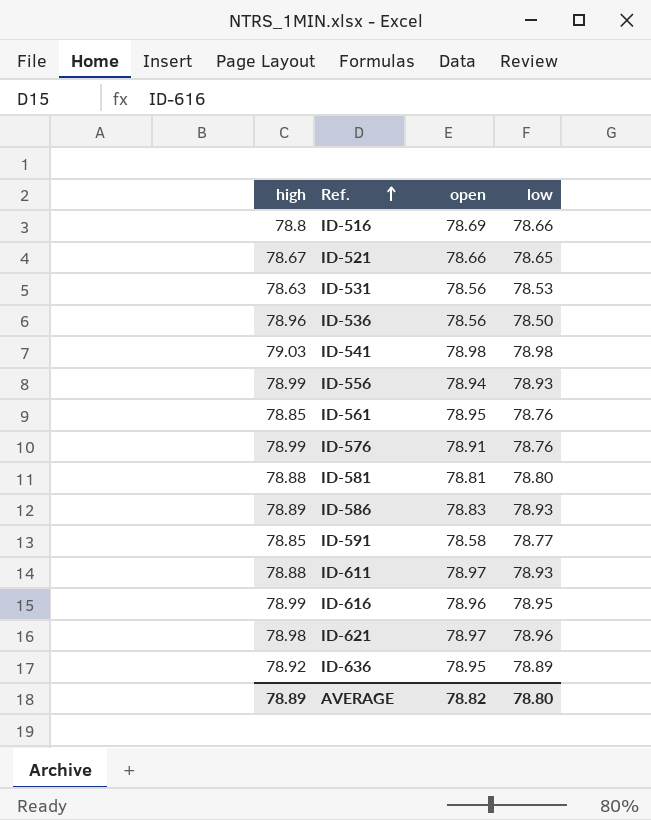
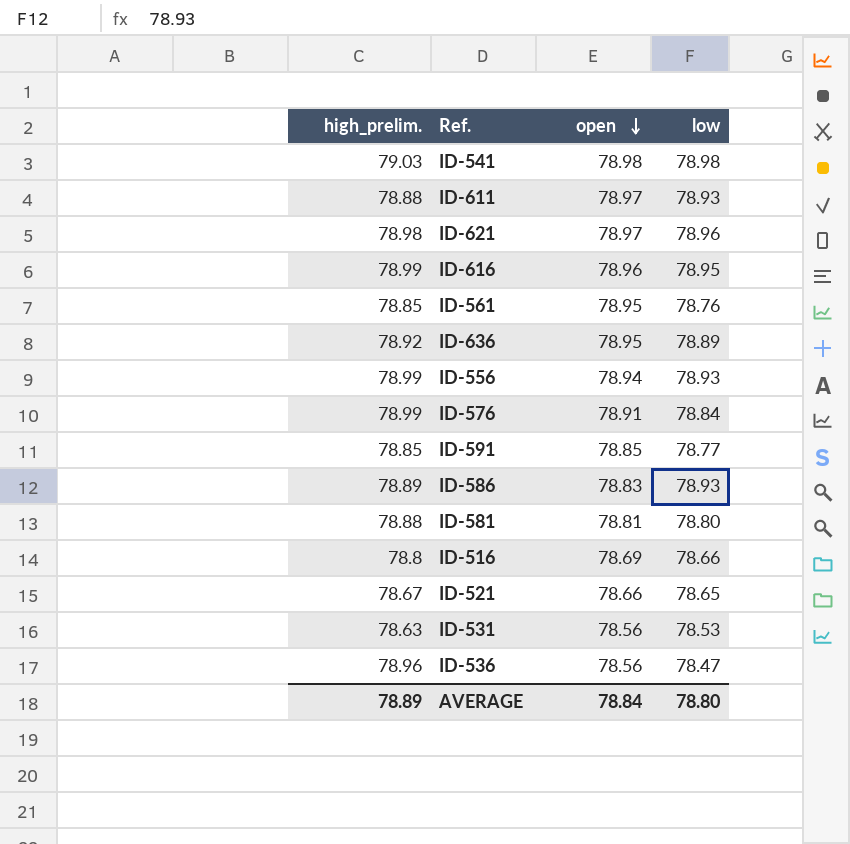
row order: Ref. ascending -> open descending
column name: high -> high_prelim.
ID-576 | low: 78.76 -> 78.84
ID-591 | open: 78.58 -> 78.85
ID-536 | low: 78.50 -> 78.47
AVERAGE | open: 78.82 -> 78.84

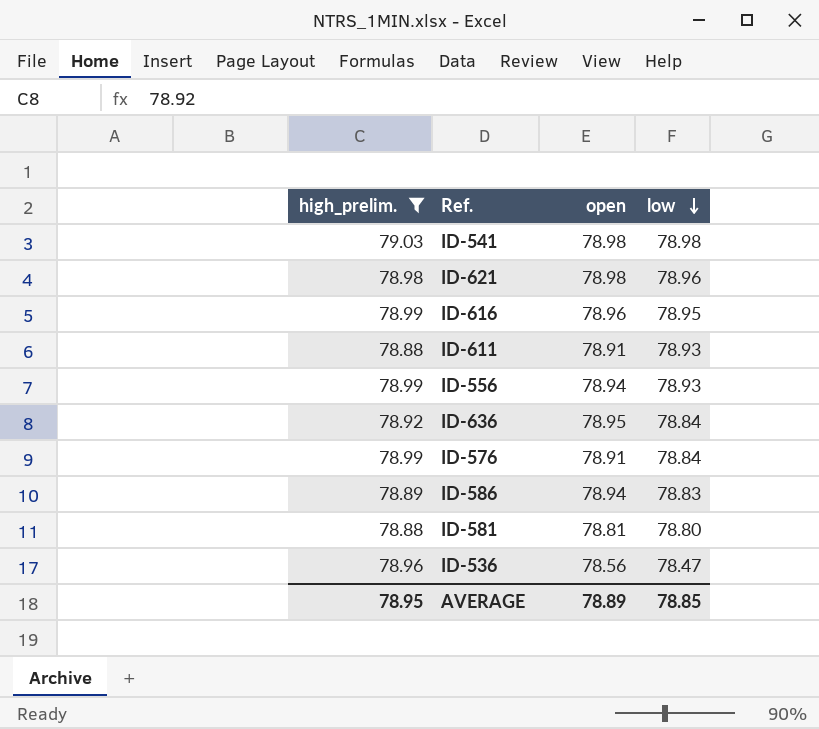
filter: none -> high_prelim. >= 78.88
row order: open descending -> low descending
ID-621 | open: 78.97 -> 78.98
ID-611 | open: 78.97 -> 78.91
ID-636 | low: 78.89 -> 78.84
ID-586 | open: 78.83 -> 78.94
ID-586 | low: 78.93 -> 78.83
AVERAGE | high_prelim.: 78.89 -> 78.95
AVERAGE | open: 78.84 -> 78.89
AVERAGE | low: 78.80 -> 78.85

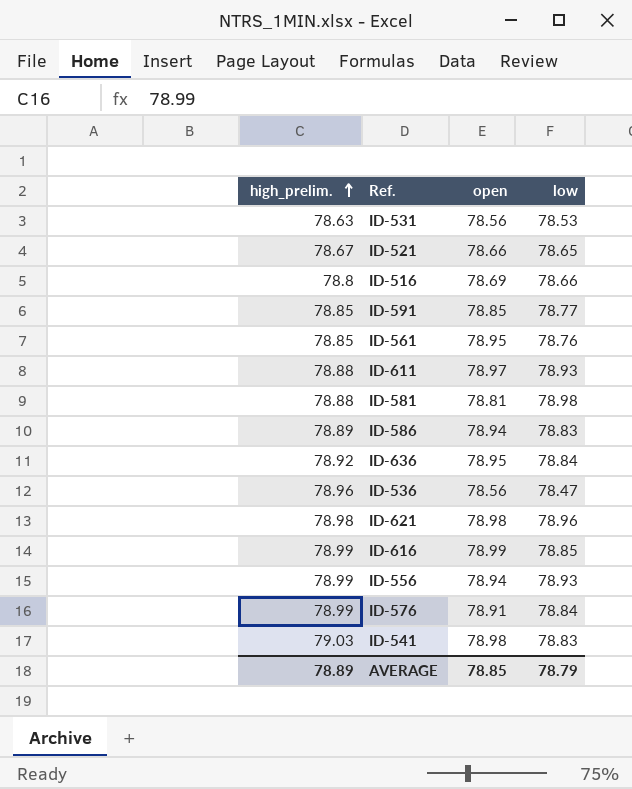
filter: high_prelim. >= 78.88 -> none
row order: low descending -> high_prelim. ascending
ID-611 | open: 78.91 -> 78.97
ID-581 | low: 78.80 -> 78.98
ID-616 | open: 78.96 -> 78.99
ID-616 | low: 78.95 -> 78.85
ID-541 | low: 78.98 -> 78.83
AVERAGE | high_prelim.: 78.95 -> 78.89
AVERAGE | open: 78.89 -> 78.85
AVERAGE | low: 78.85 -> 78.79

